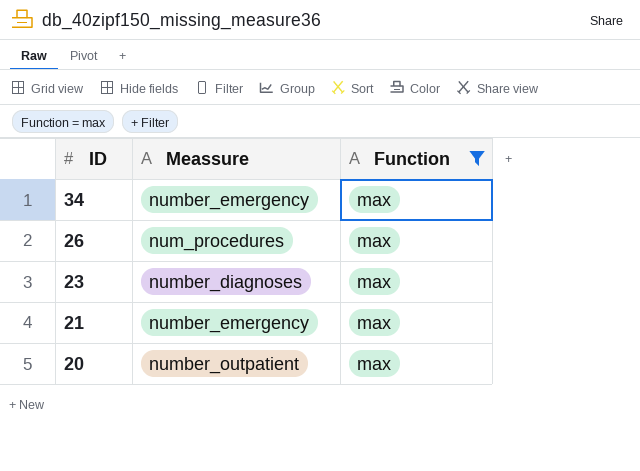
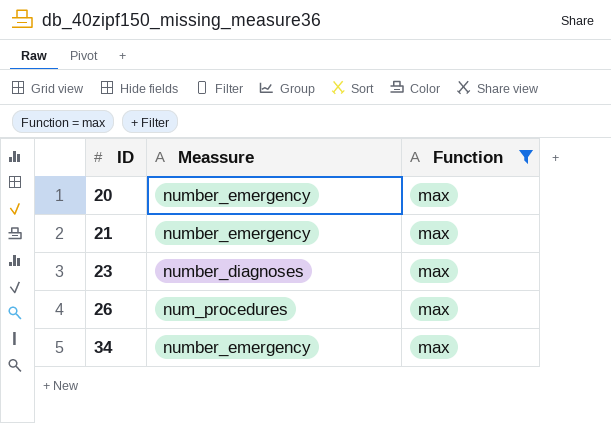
row order: ID descending -> ID ascending
20 | Meassure: number_outpatient -> number_emergency

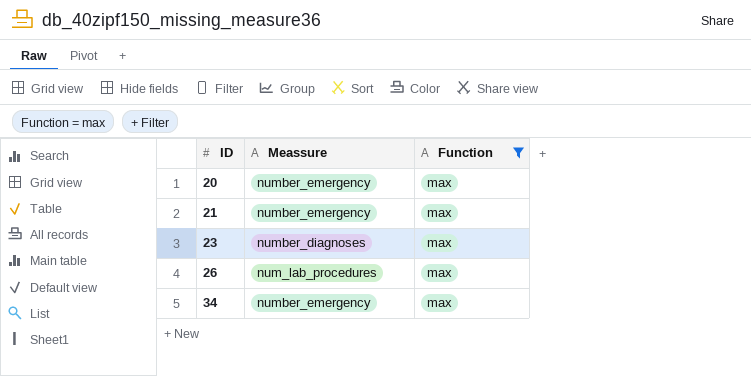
26 | Meassure: num_procedures -> num_lab_procedures

